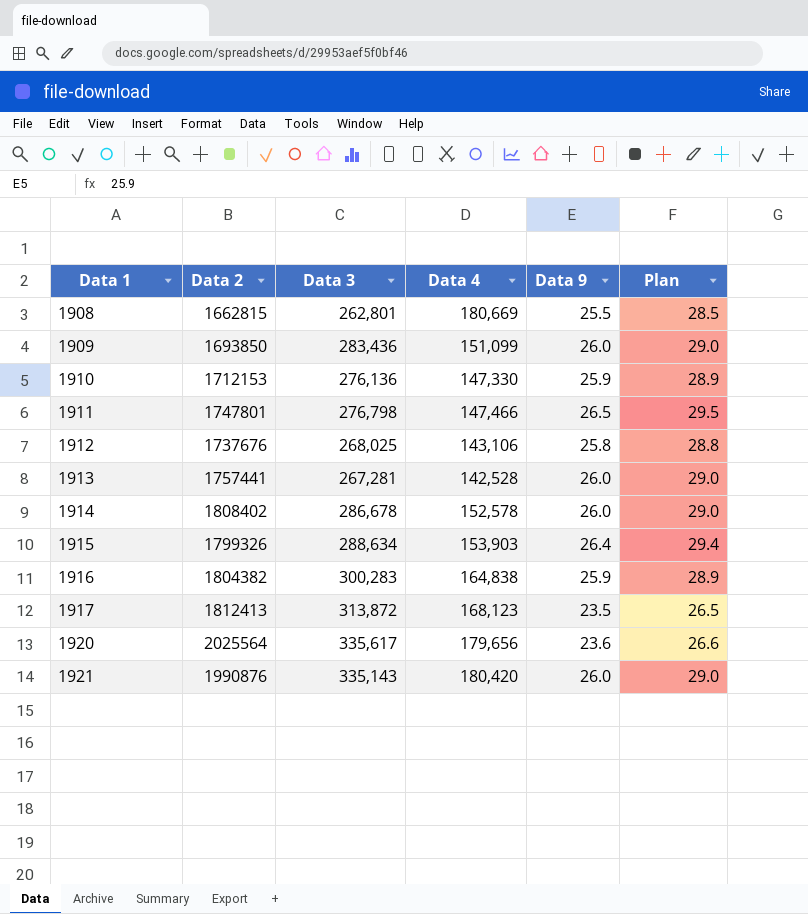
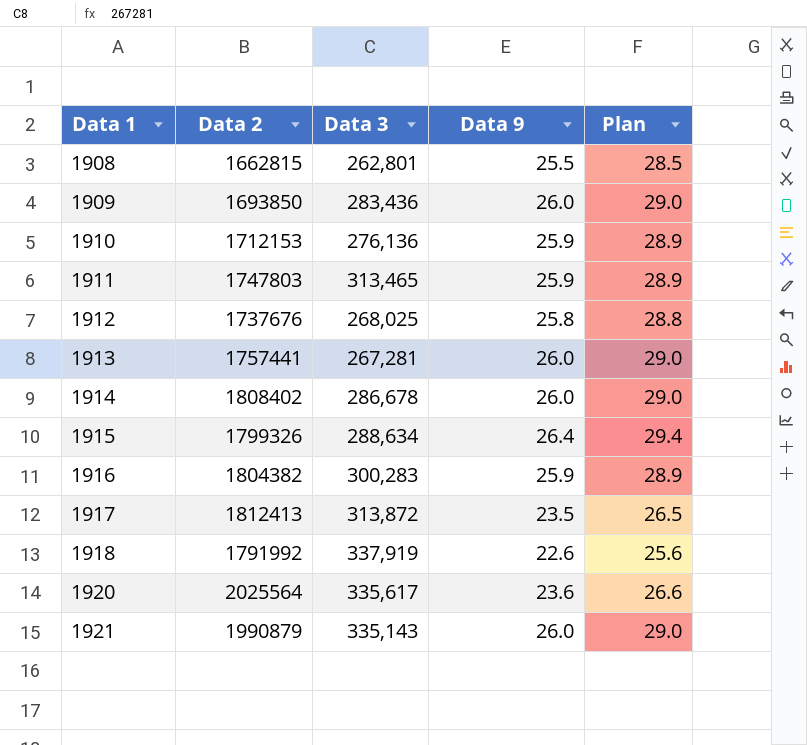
column Data 4 | position: 4 -> none
1911 | Data 2: 1747801 -> 1747803
1911 | Data 3: 276,798 -> 313,465
1911 | Data 9: 26.5 -> 25.9
1911 | Plan: 29.5 -> 28.9
row 1918: none -> 1791992 | 337,919 | 22.6 | 25.6
1921 | Data 2: 1990876 -> 1990879

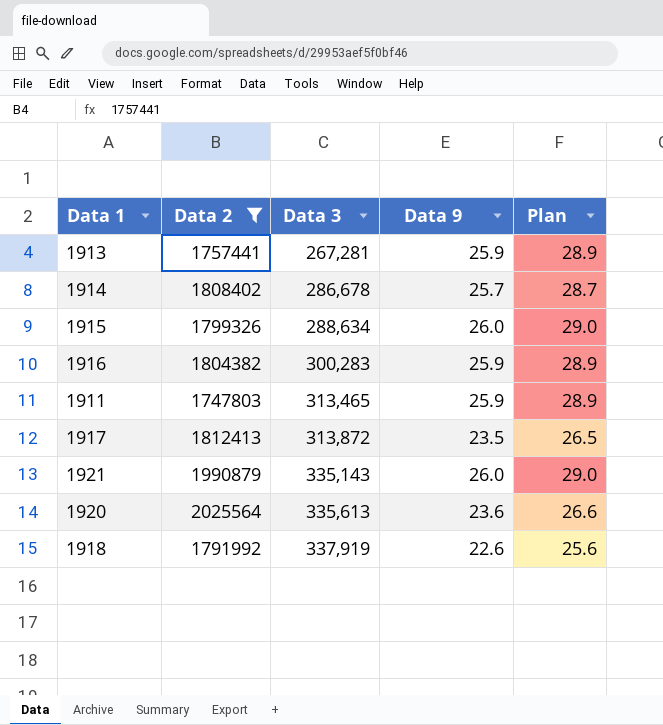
filter: none -> Data 2 >= 1747803
row order: Data 1 ascending -> Data 3 ascending
1913 | Data 9: 26.0 -> 25.9
1913 | Plan: 29.0 -> 28.9
1914 | Data 9: 26.0 -> 25.7
1914 | Plan: 29.0 -> 28.7
1915 | Data 9: 26.4 -> 26.0
1915 | Plan: 29.4 -> 29.0
1920 | Data 3: 335,617 -> 335,613

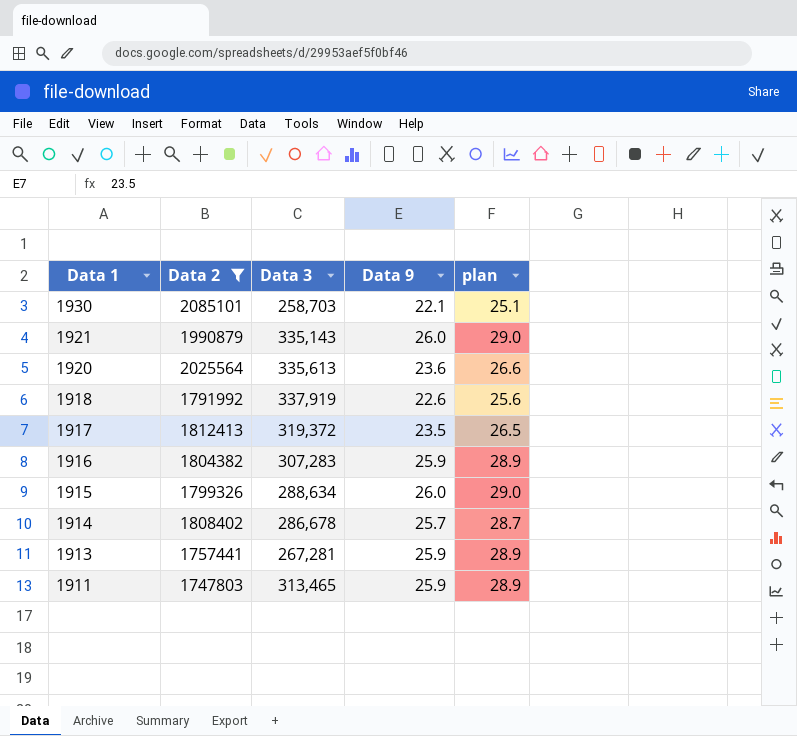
row order: Data 3 ascending -> Data 1 descending
column name: Plan -> plan
row 1930: none -> 2085101 | 258,703 | 22.1 | 25.1
1917 | Data 3: 313,872 -> 319,372
1916 | Data 3: 300,283 -> 307,283

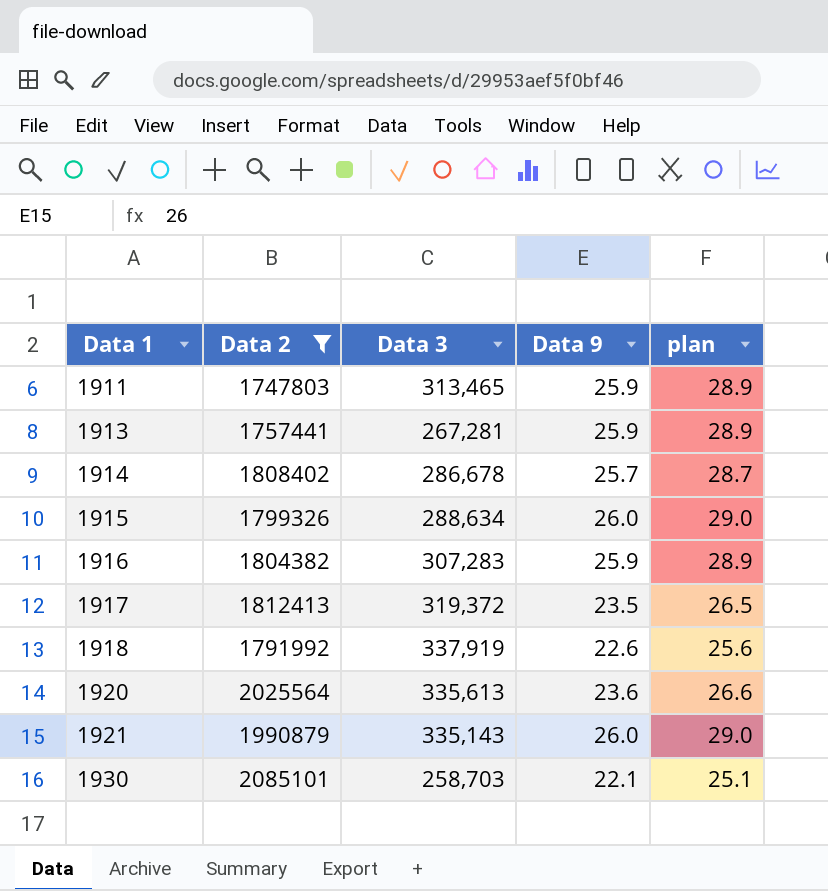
row order: Data 1 descending -> Data 1 ascending

